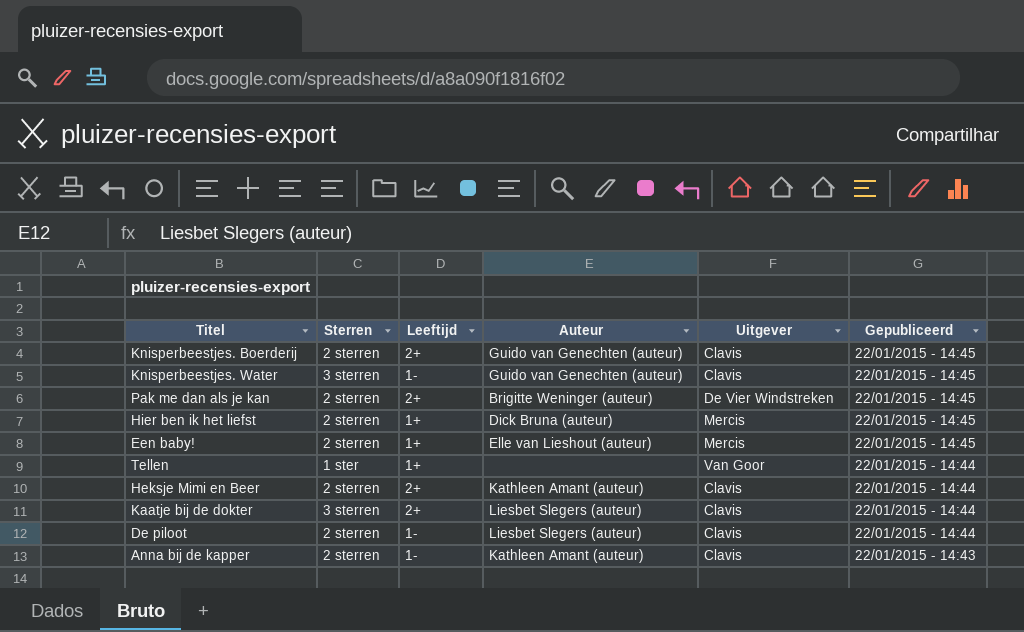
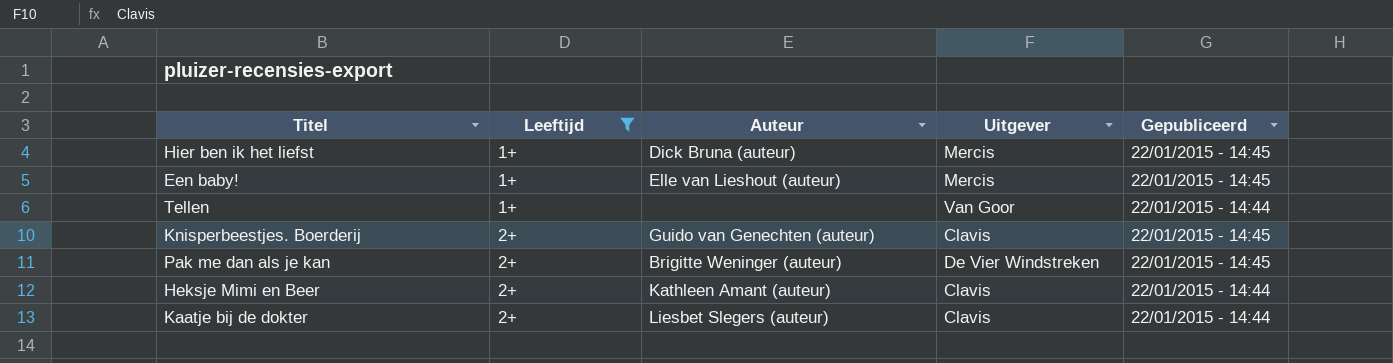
filter: none -> Leeftijd != 1-
row order: Gepubliceerd descending -> Leeftijd ascending
column Sterren | position: 2 -> none

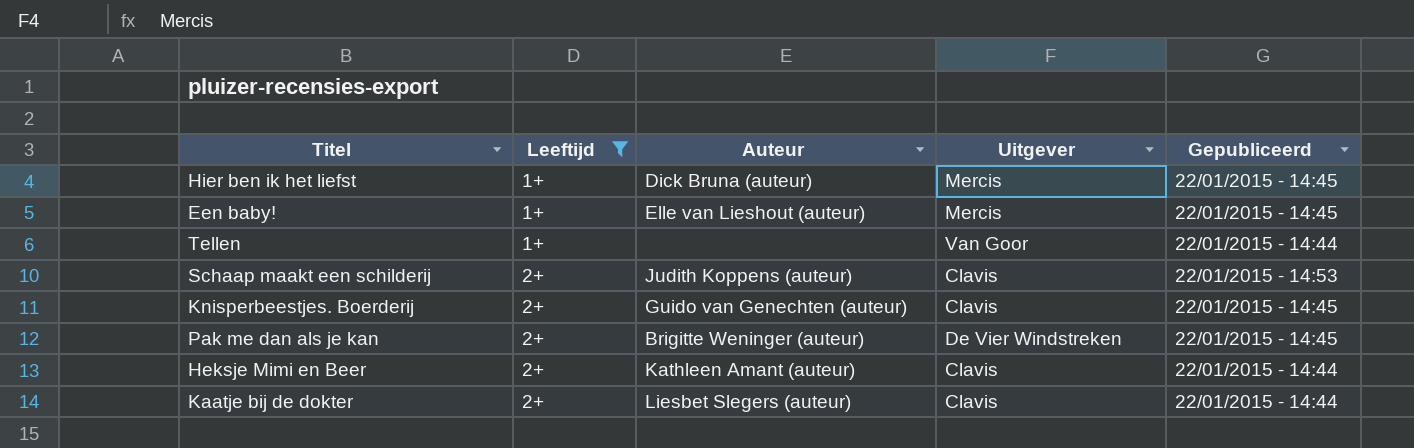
row Schaap maakt een schilderij: none -> 2+ | Judith Koppens (auteur) | Clavis | 22/01/2015 - 14:53

